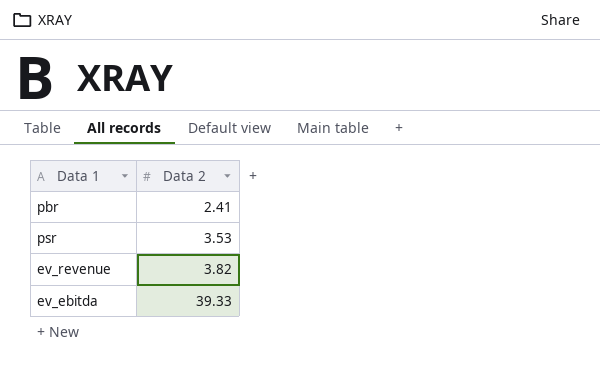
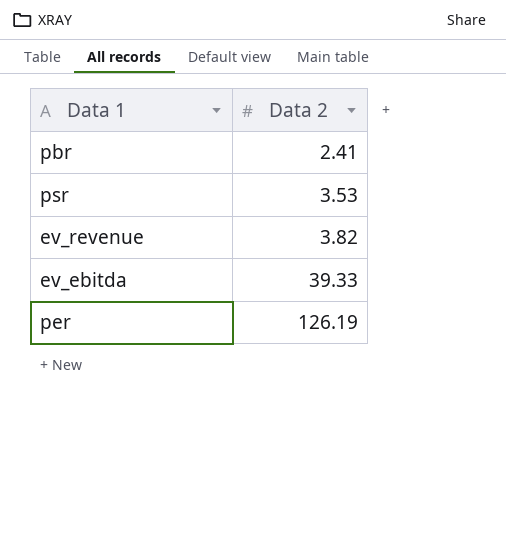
row per: none -> 126.19

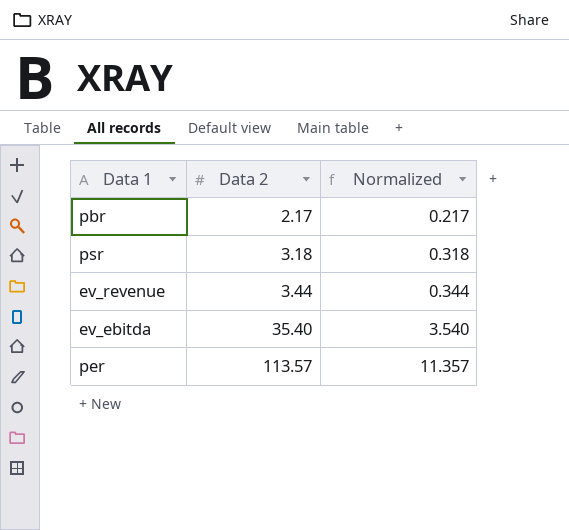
column Normalized | formula: none -> [Data 2] * 0.1
pbr | Data 2: 2.41 -> 2.17
psr | Data 2: 3.53 -> 3.18
ev_revenue | Data 2: 3.82 -> 3.44
ev_ebitda | Data 2: 39.33 -> 35.40
per | Data 2: 126.19 -> 113.57

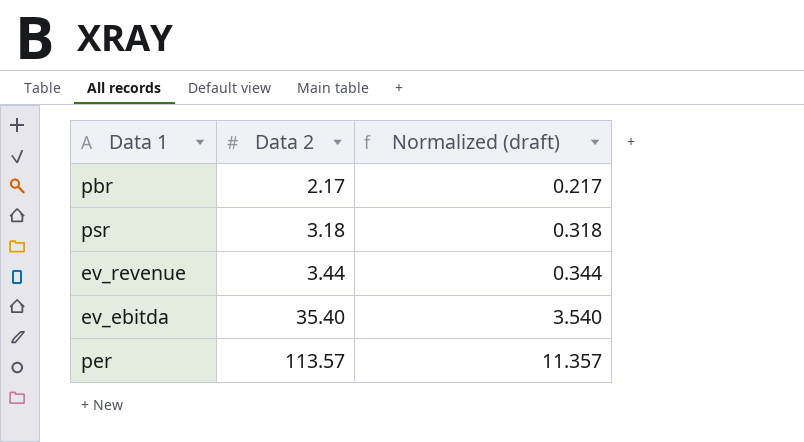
column name: Normalized -> Normalized (draft)

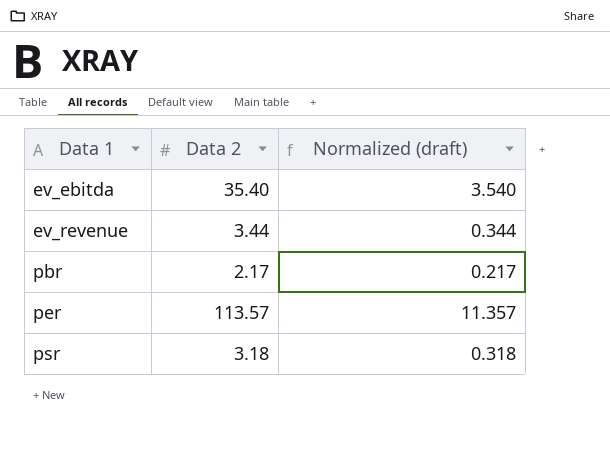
row order: Data 2 ascending -> Data 1 ascending

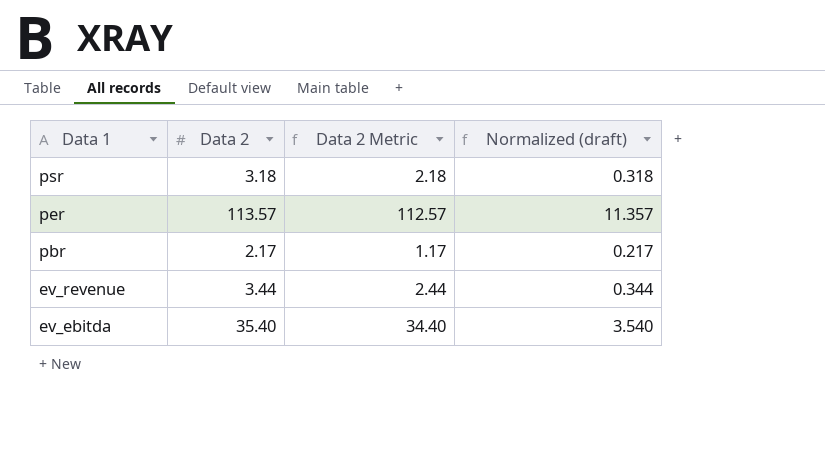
row order: Data 1 ascending -> Data 1 descending
column Data 2 Metric | formula: none -> [Data 2] - 1

